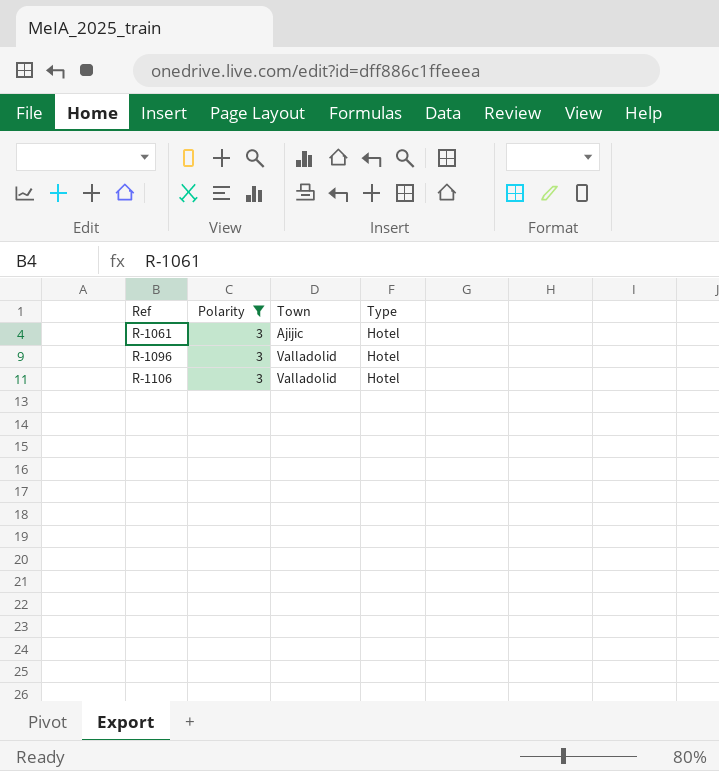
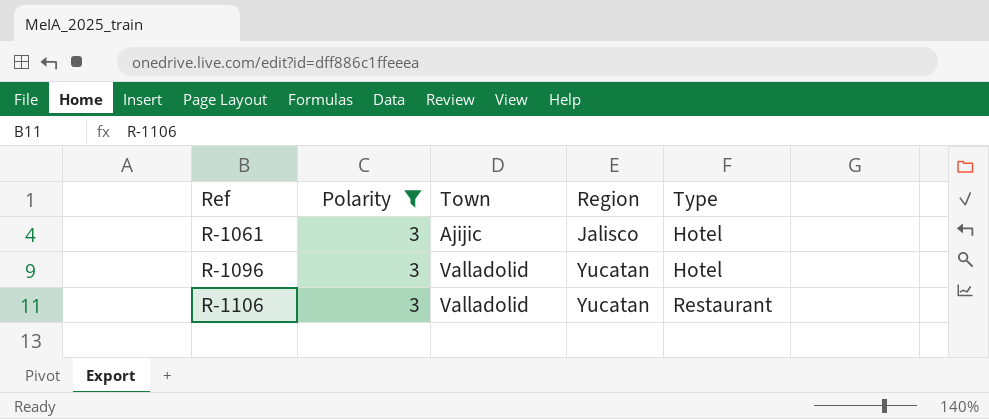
column Region | position: none -> 4
R-1106 | Type: Hotel -> Restaurant

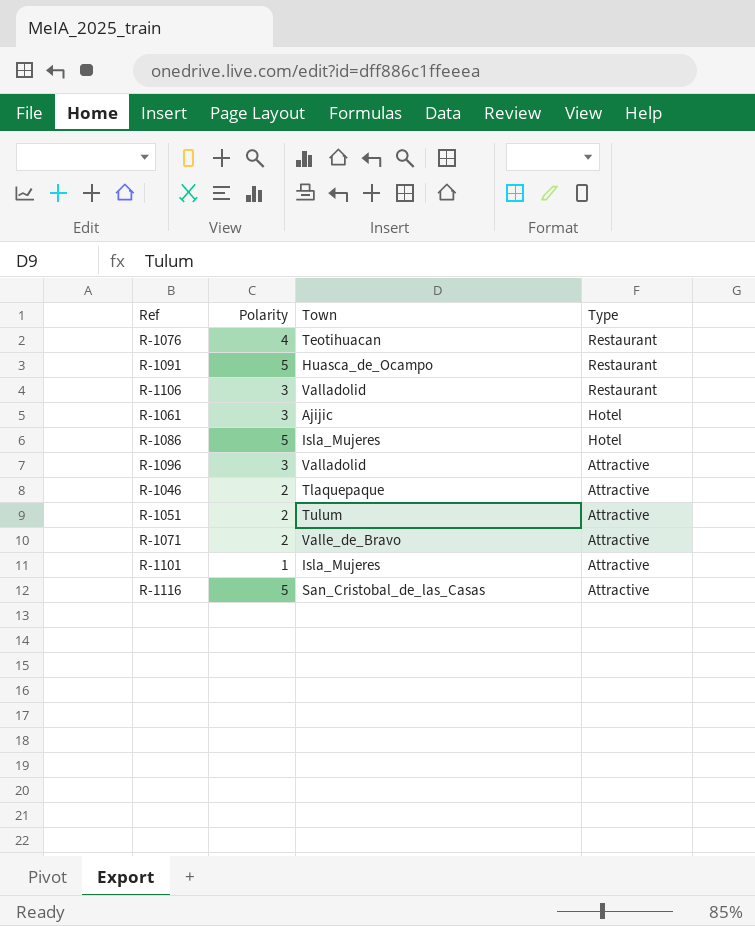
filter: Polarity = 3 -> none
row order: Ref ascending -> Type descending
column Region | position: 4 -> none
R-1096 | Type: Hotel -> Attractive

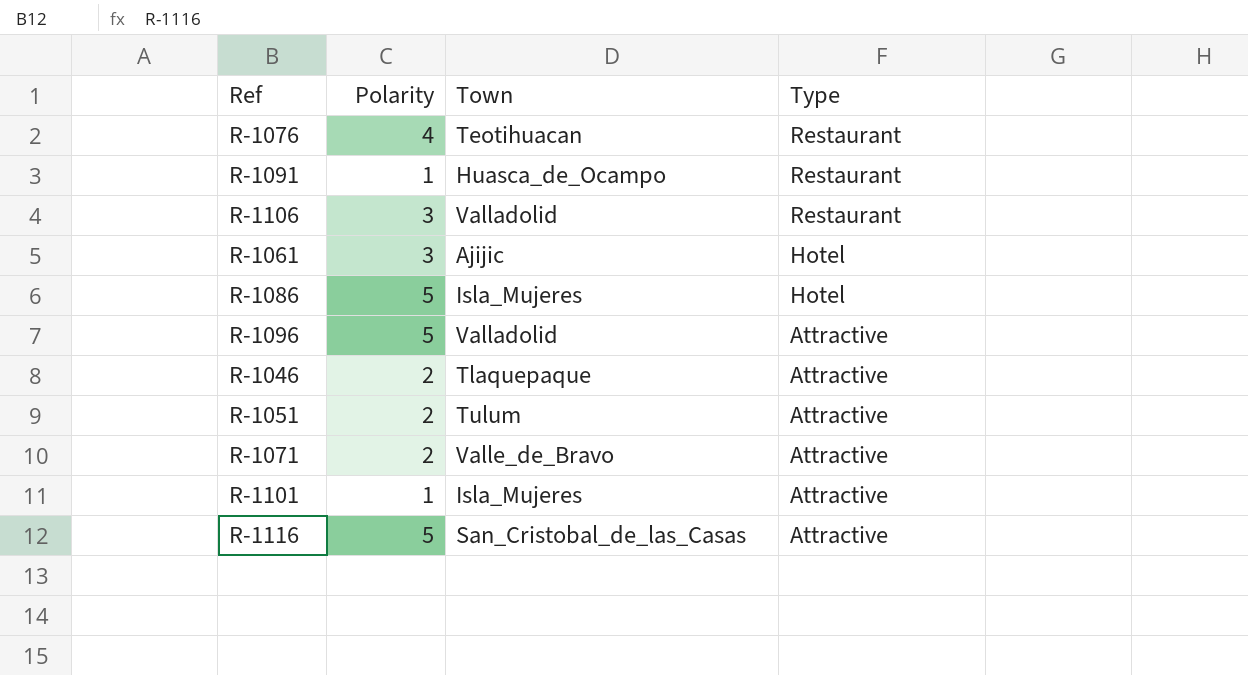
R-1091 | Polarity: 5 -> 1
R-1096 | Polarity: 3 -> 5

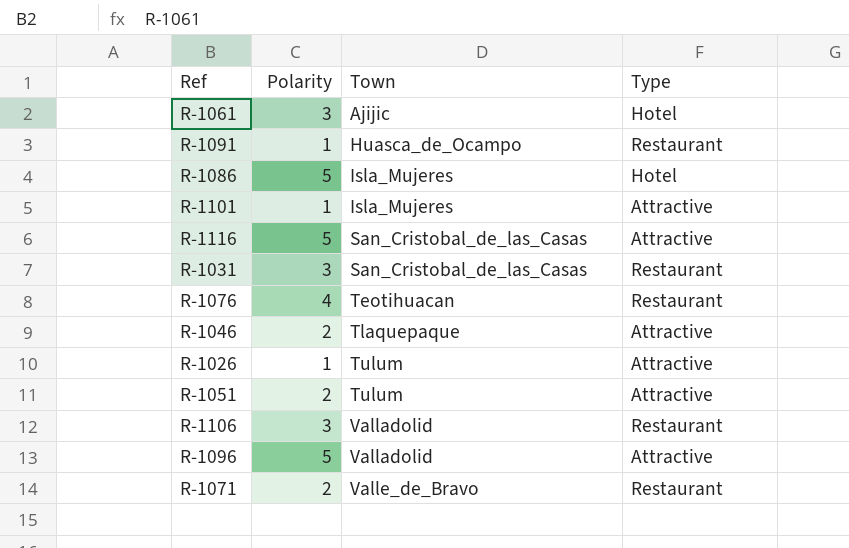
row order: Type descending -> Town ascending
row R-1031: none -> 3 | San_Cristobal_de_las_Casas | Restaurant
row R-1026: none -> 1 | Tulum | Attractive
R-1071 | Type: Attractive -> Restaurant

